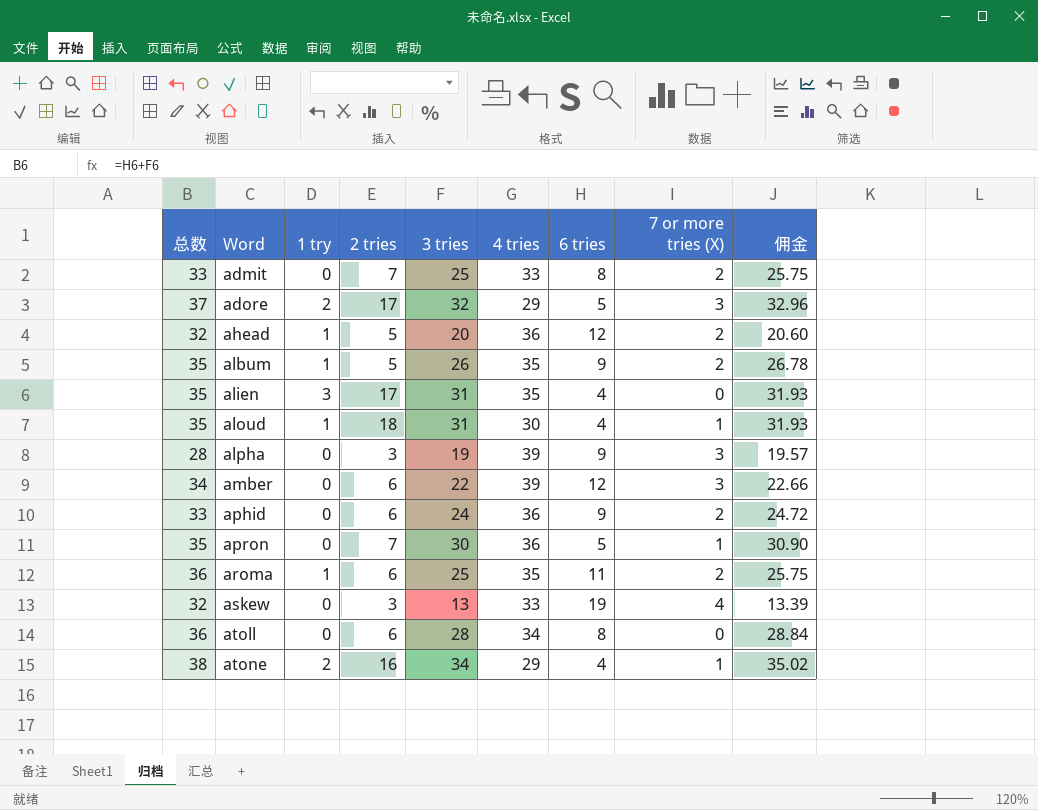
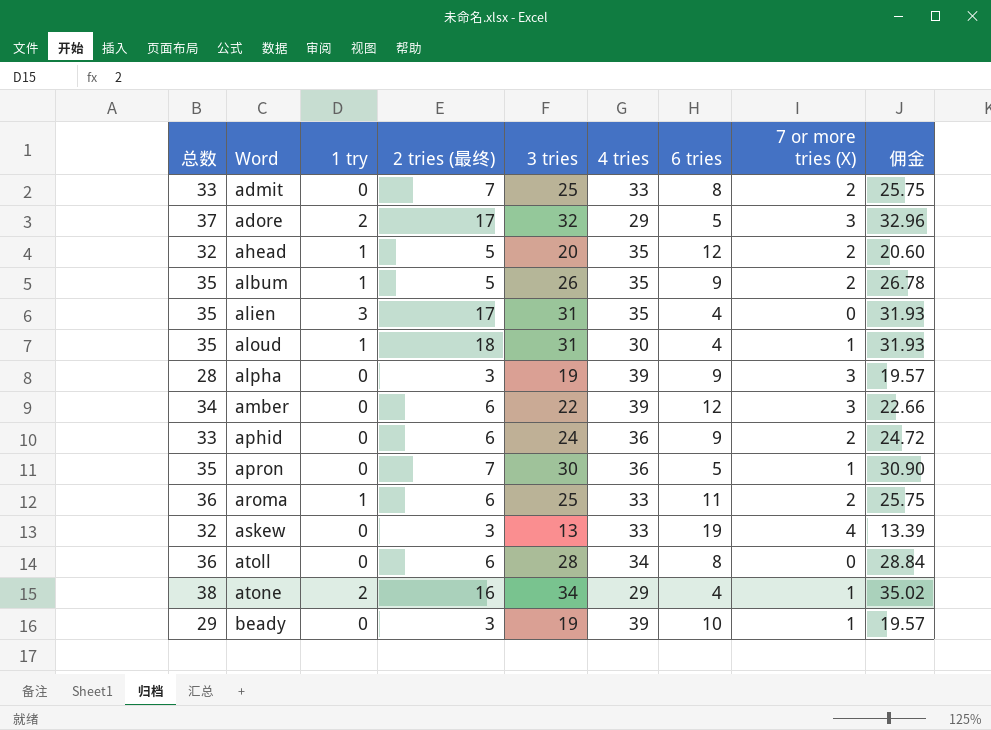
column name: 2 tries -> 2 tries (最终)
ahead | 4 tries: 36 -> 35
aroma | 4 tries: 35 -> 33
row beady: none -> 29 | 0 | 3 | 19 | 39 | 10 | 1 | 19.57

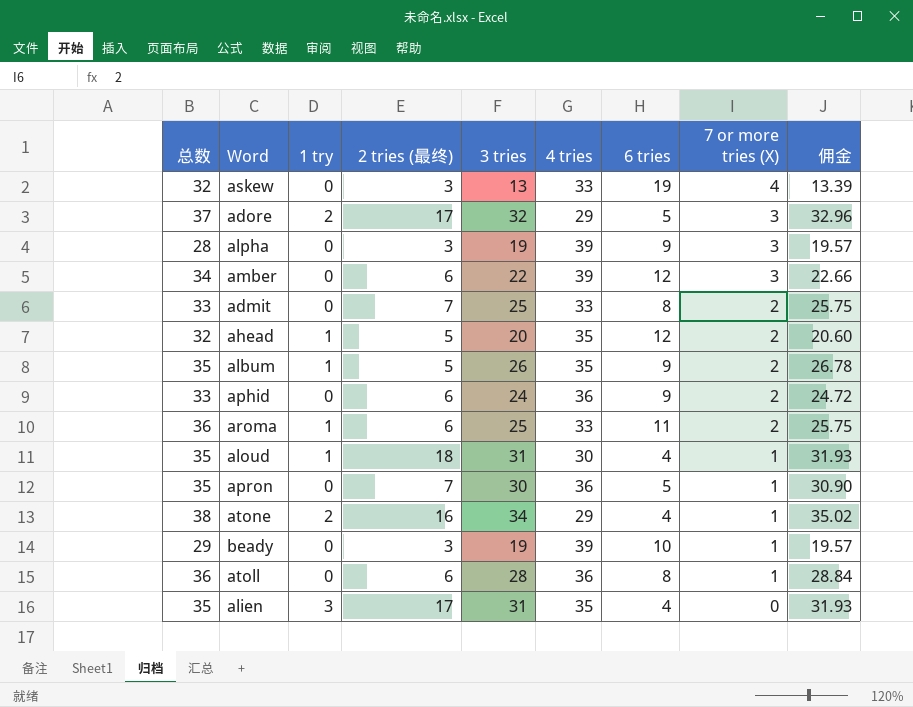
row order: Word ascending -> 7 or more tries (X) descending
atoll | 4 tries: 34 -> 36
atoll | 7 or more tries (X): 0 -> 1

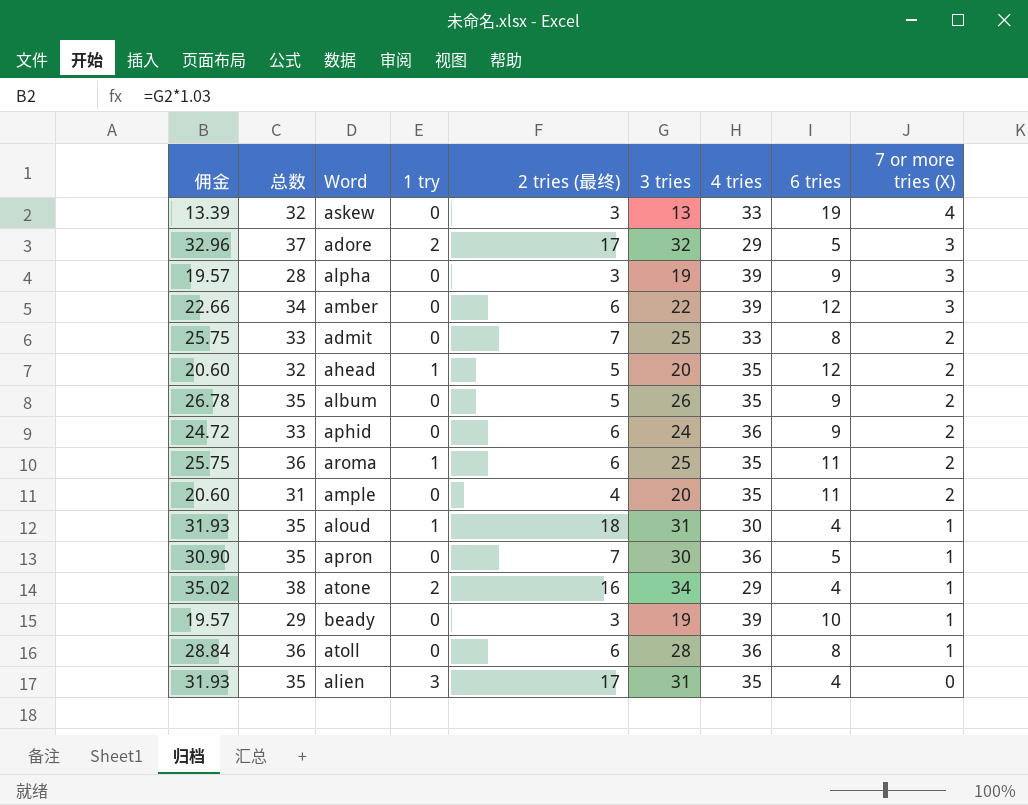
column 佣金 | position: 9 -> 1
album | 1 try: 1 -> 0
aroma | 4 tries: 33 -> 35
row ample: none -> 20.60 | 31 | 0 | 4 | 20 | 35 | 11 | 2

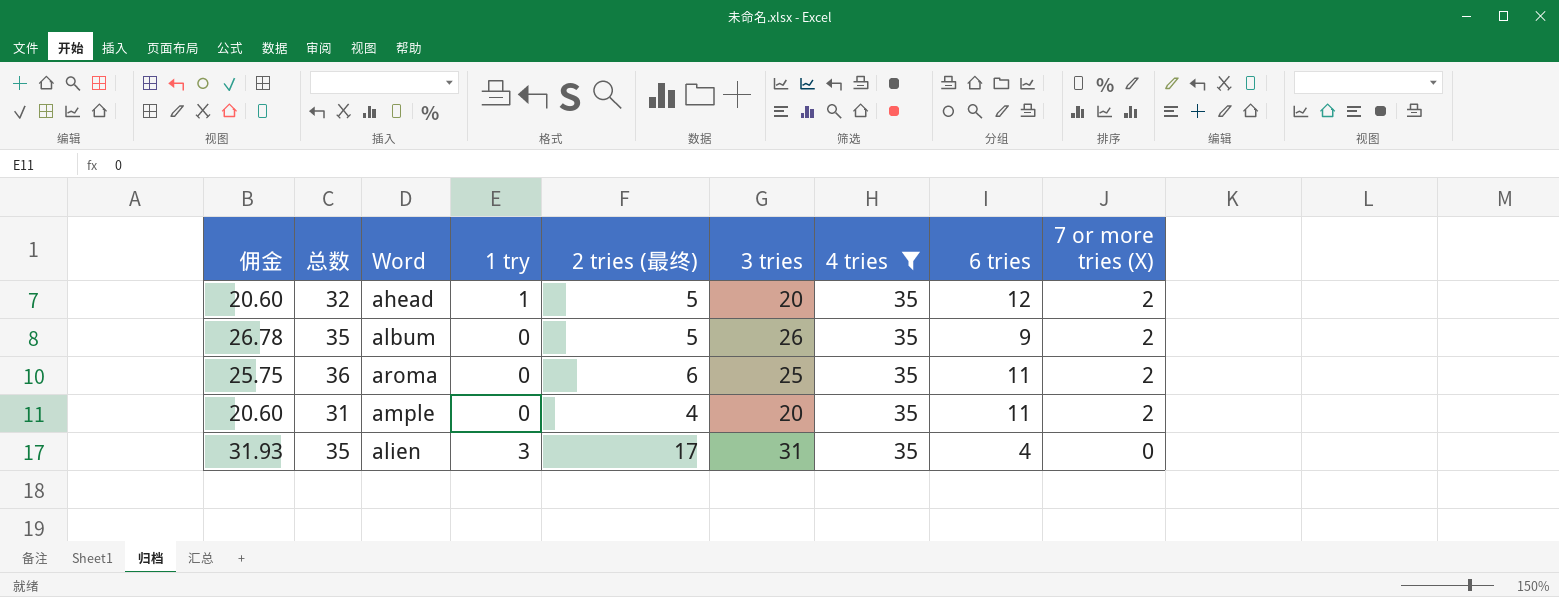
filter: none -> 4 tries = 35
aroma | 1 try: 1 -> 0

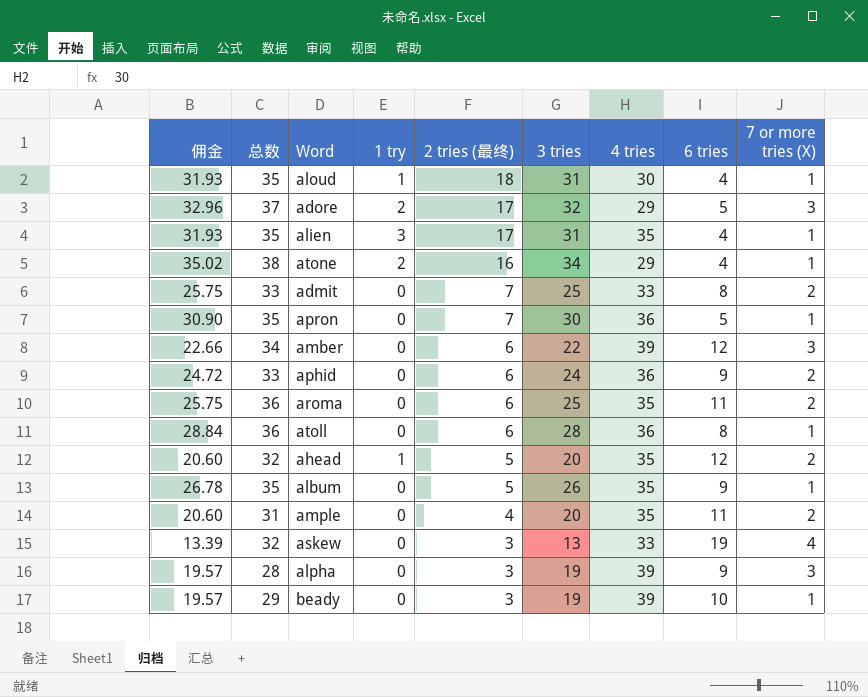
filter: 4 tries = 35 -> none
row order: 7 or more tries (X) descending -> 2 tries (最终) descending
alien | 7 or more tries (X): 0 -> 1
album | 7 or more tries (X): 2 -> 1

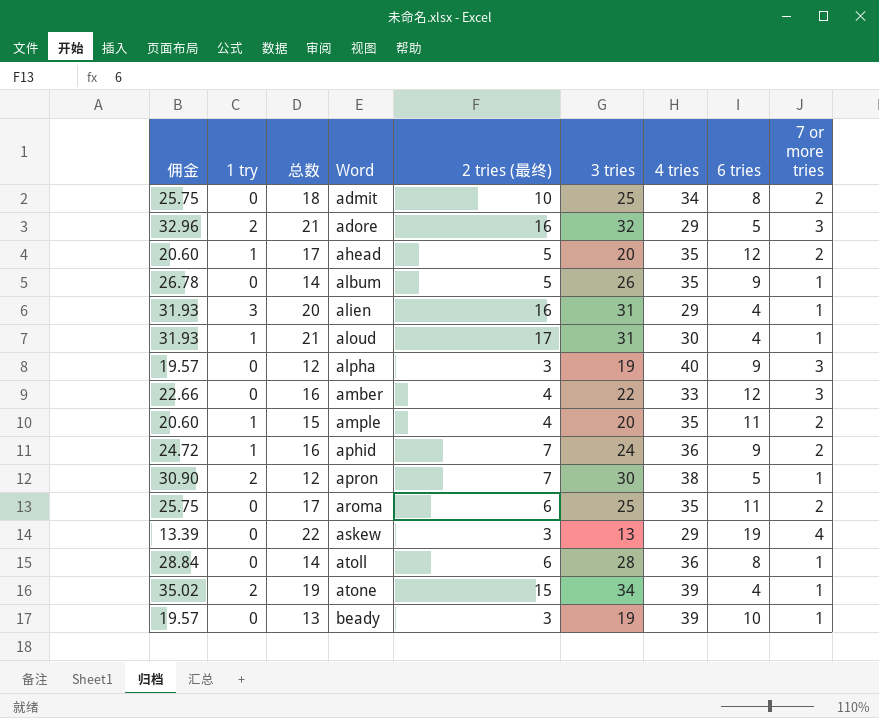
row order: 2 tries (最终) descending -> Word ascending
column 1 try | position: 4 -> 2
column 总数 | formula: [3 tries] + [6 tries] -> [2 tries (最终)] + [6 tries]
column name: 7 or more tries (X) -> 7 or more tries
admit | 2 tries (最终): 7 -> 10
admit | 4 tries: 33 -> 34
adore | 2 tries (最终): 17 -> 16
alien | 2 tries (最终): 17 -> 16
alien | 4 tries: 35 -> 29
aloud | 2 tries (最终): 18 -> 17
alpha | 4 tries: 39 -> 40
amber | 2 tries (最终): 6 -> 4
amber | 4 tries: 39 -> 33
ample | 1 try: 0 -> 1
aphid | 1 try: 0 -> 1
aphid | 2 tries (最终): 6 -> 7
apron | 1 try: 0 -> 2
apron | 4 tries: 36 -> 38
askew | 4 tries: 33 -> 29
atone | 2 tries (最终): 16 -> 15
atone | 4 tries: 29 -> 39

